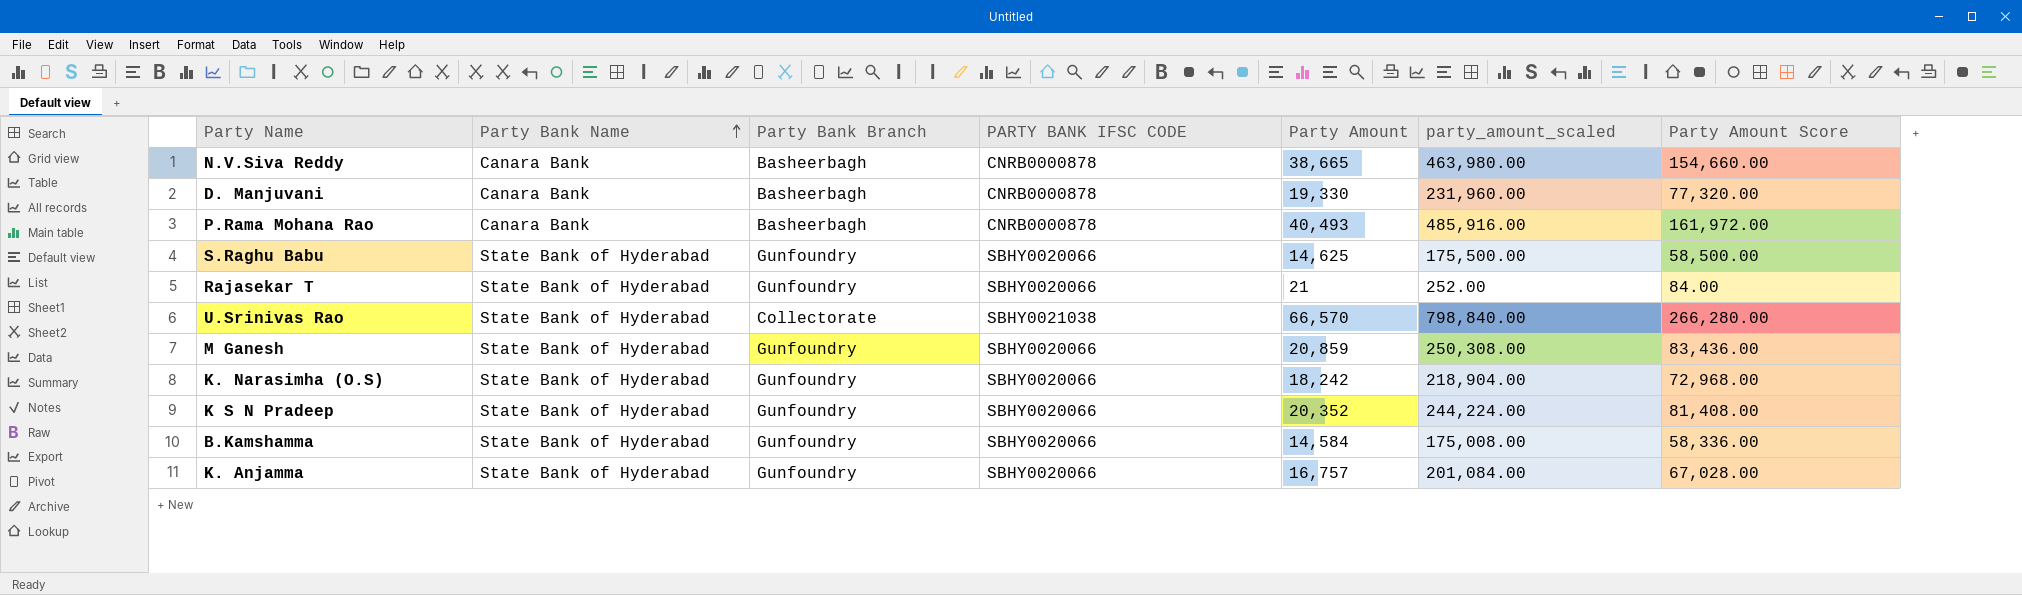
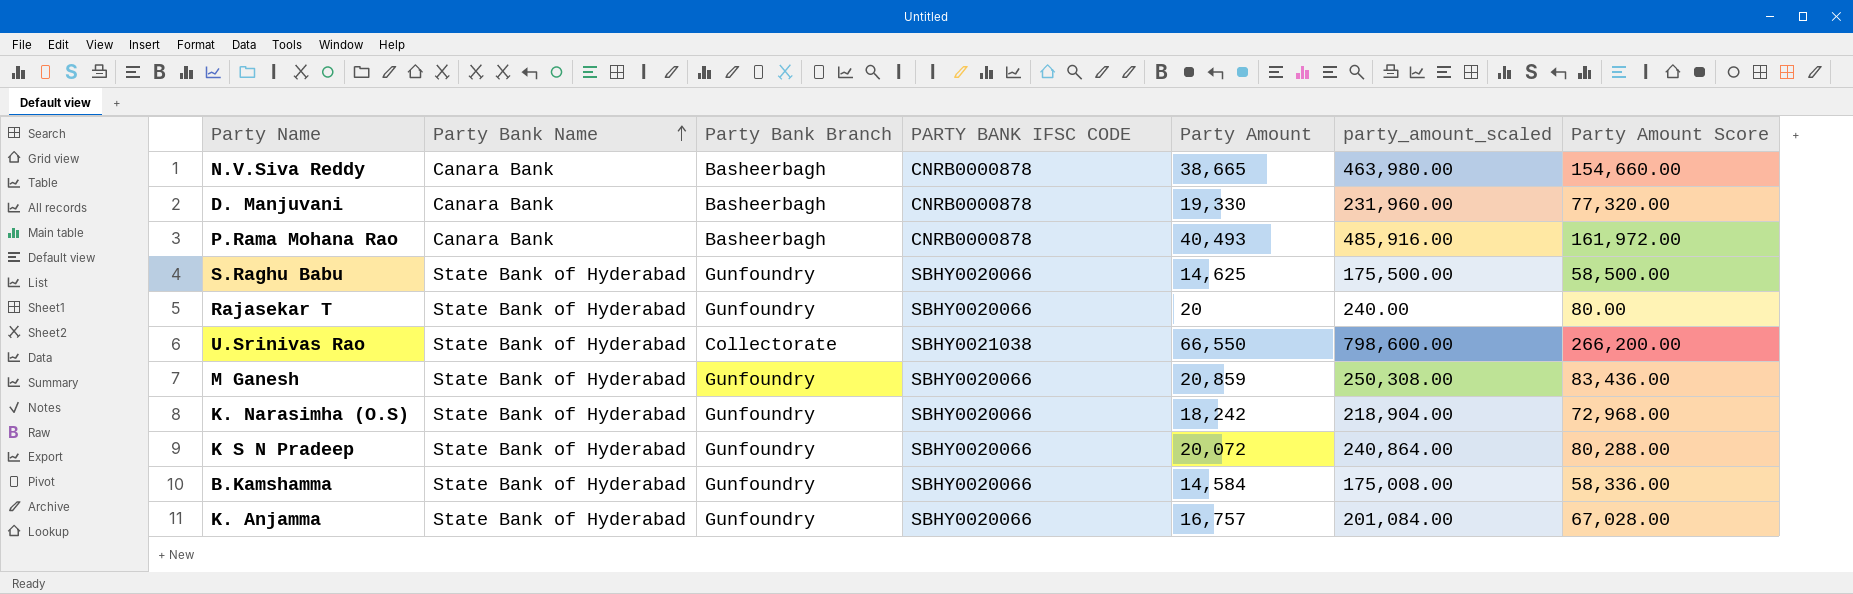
Rajasekar T | Party Amount: 21 -> 20
Rajasekar T | party_amount_scaled: 252.00 -> 240.00
Rajasekar T | Party Amount Score: 84.00 -> 80.00
U.Srinivas Rao | Party Amount: 66,570 -> 66,550
U.Srinivas Rao | party_amount_scaled: 798,840.00 -> 798,600.00
U.Srinivas Rao | Party Amount Score: 266,280.00 -> 266,200.00
K S N Pradeep | Party Amount: 20,352 -> 20,072
K S N Pradeep | party_amount_scaled: 244,224.00 -> 240,864.00
K S N Pradeep | Party Amount Score: 81,408.00 -> 80,288.00

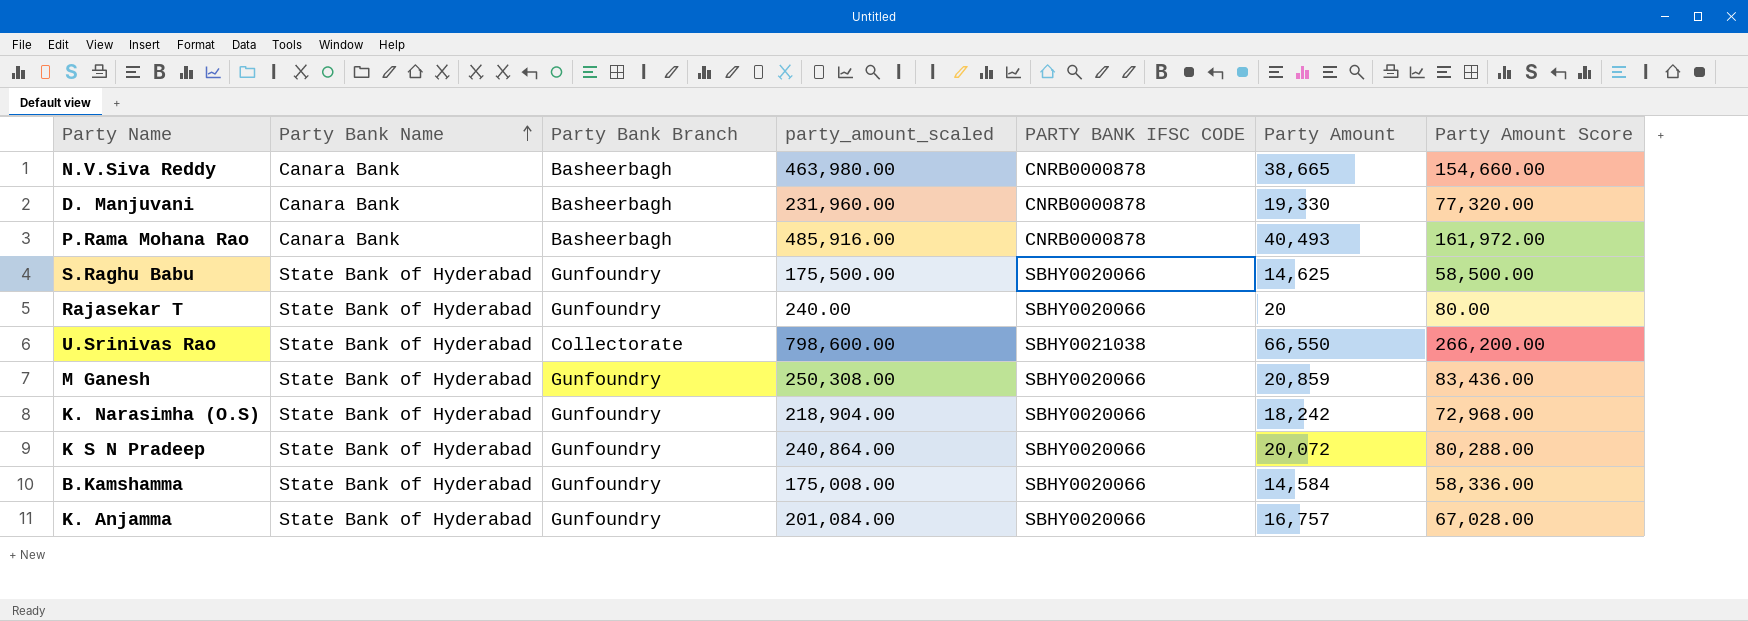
column party_amount_scaled | position: 6 -> 4

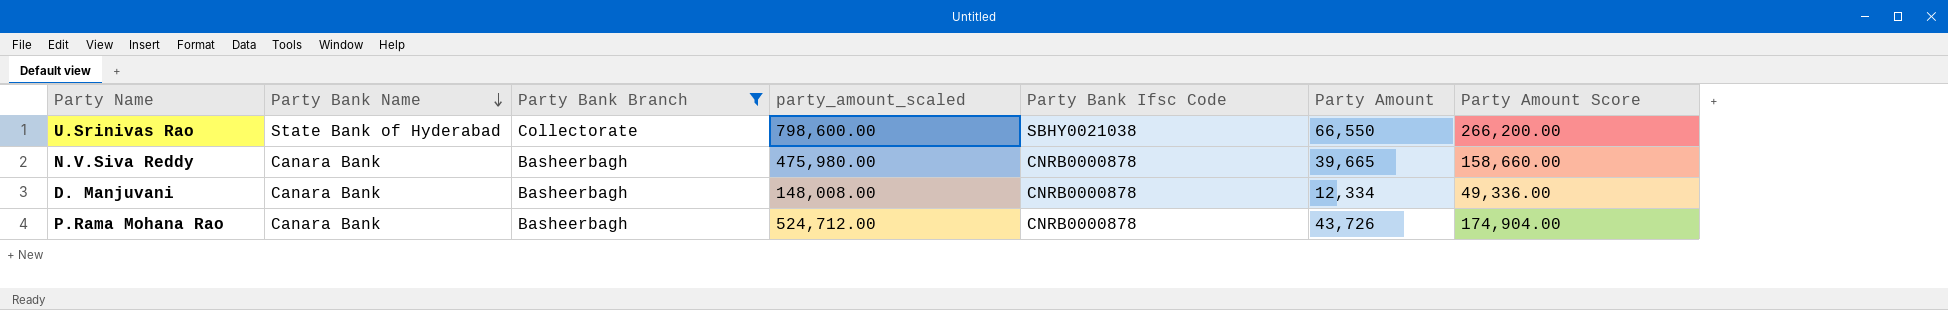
filter: none -> Party Bank Branch != Gunfoundry
row order: Party Bank Name ascending -> Party Bank Name descending
column name: PARTY BANK IFSC CODE -> Party Bank Ifsc Code
N.V.Siva Reddy | party_amount_scaled: 463,980.00 -> 475,980.00
N.V.Siva Reddy | Party Amount: 38,665 -> 39,665
N.V.Siva Reddy | Party Amount Score: 154,660.00 -> 158,660.00
D. Manjuvani | party_amount_scaled: 231,960.00 -> 148,008.00
D. Manjuvani | Party Amount: 19,330 -> 12,334
D. Manjuvani | Party Amount Score: 77,320.00 -> 49,336.00
P.Rama Mohana Rao | party_amount_scaled: 485,916.00 -> 524,712.00
P.Rama Mohana Rao | Party Amount: 40,493 -> 43,726
P.Rama Mohana Rao | Party Amount Score: 161,972.00 -> 174,904.00

